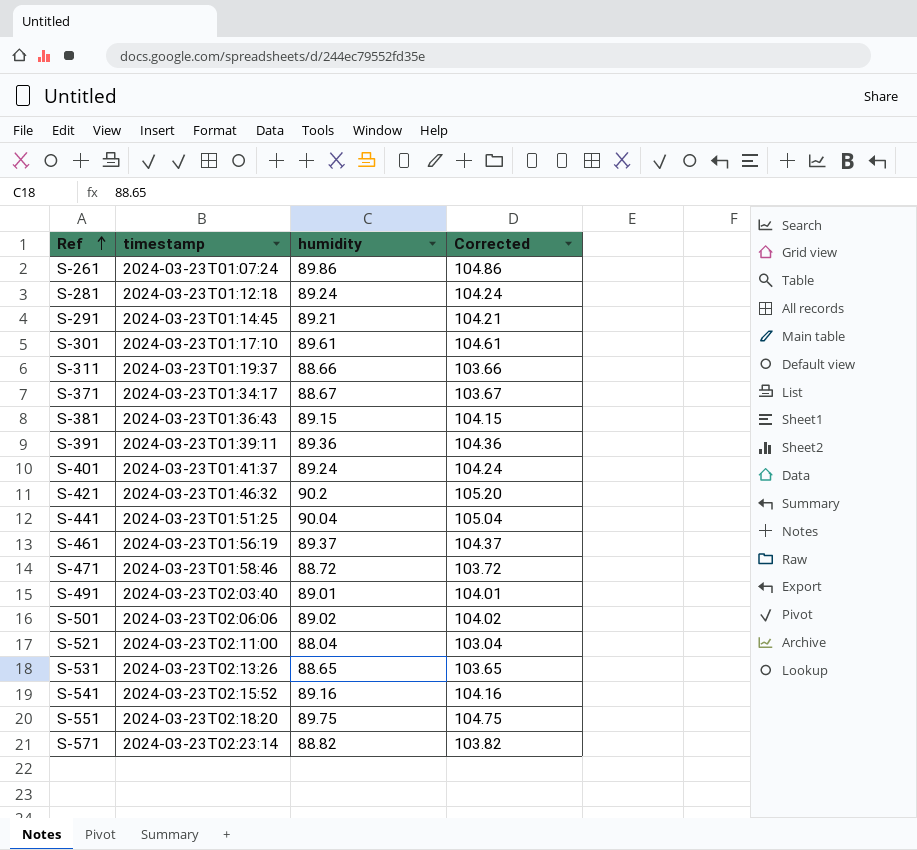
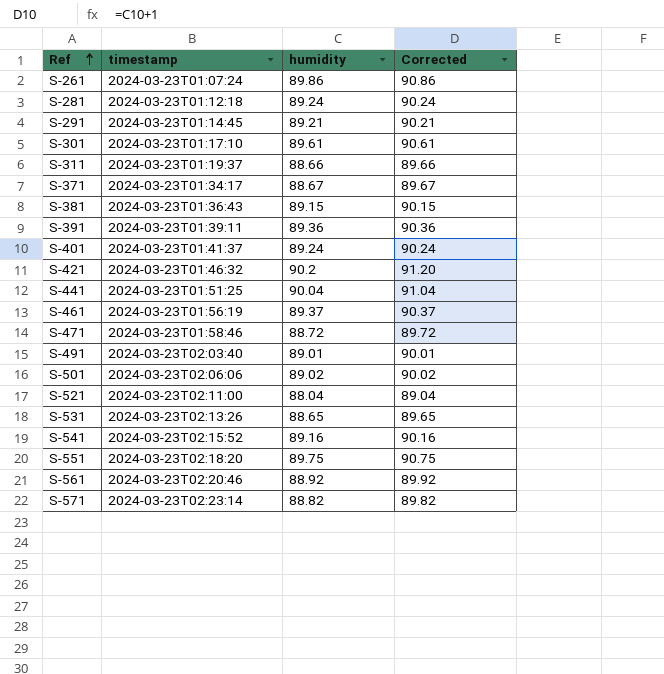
column Corrected | formula: [humidity] + 15 -> [humidity] + 1
row S-561: none -> 2024-03-23T02:20:46 | 88.92 | 89.92

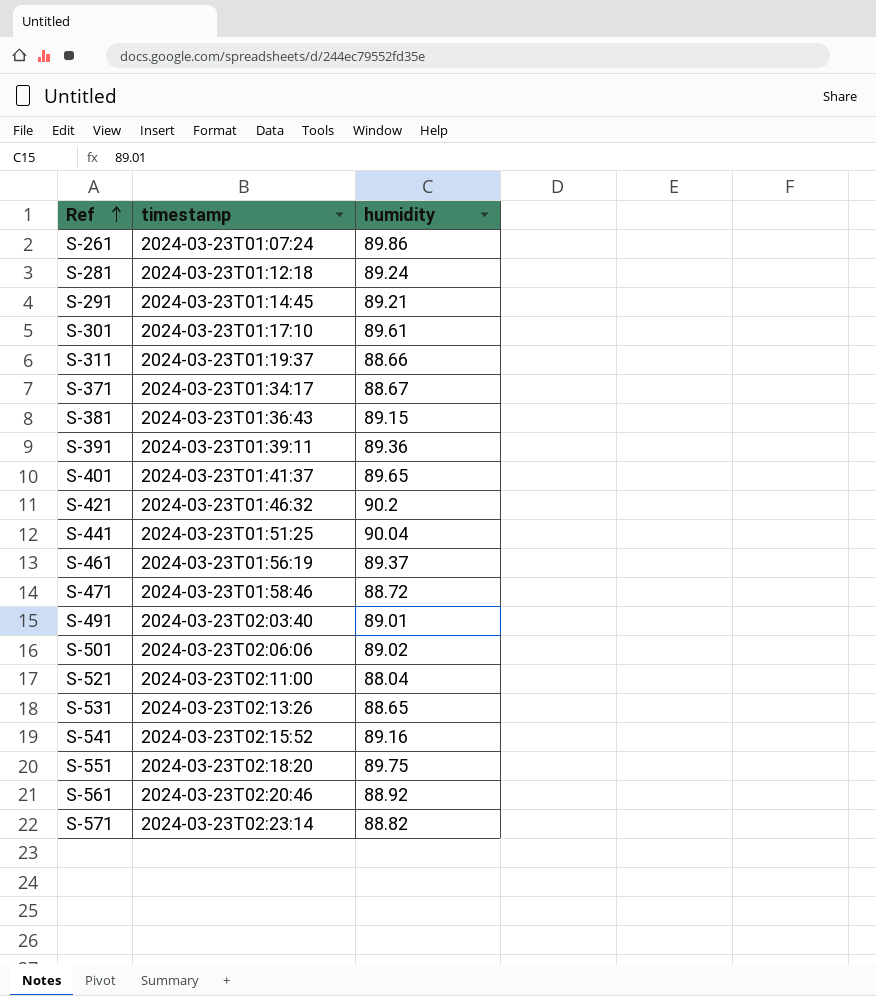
column Corrected | formula: [humidity] + 1 -> none
S-401 | humidity: 89.24 -> 89.65

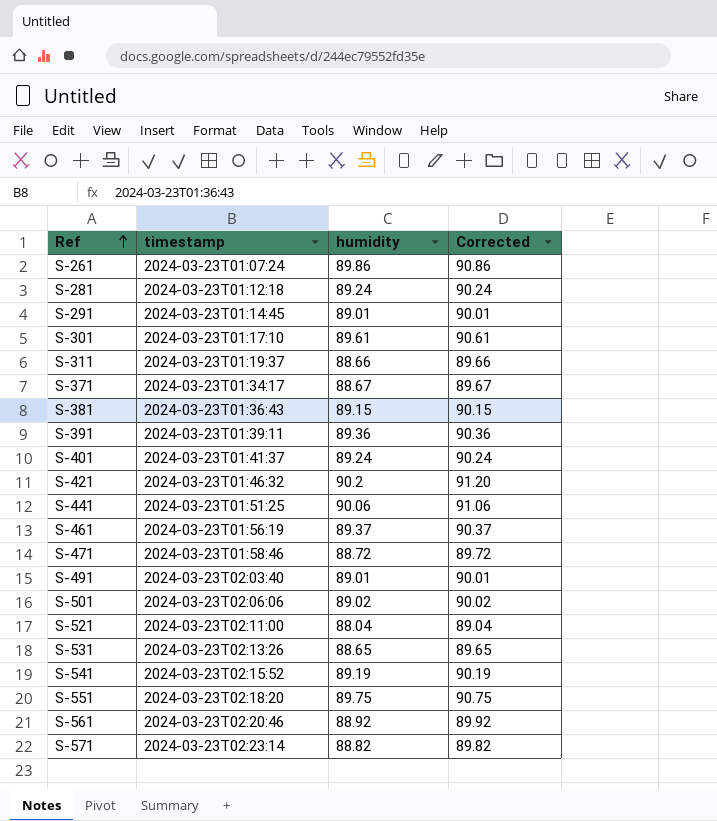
column Corrected | formula: none -> [humidity] + 1
S-291 | humidity: 89.21 -> 89.01
S-401 | humidity: 89.65 -> 89.24
S-441 | humidity: 90.04 -> 90.06
S-541 | humidity: 89.16 -> 89.19

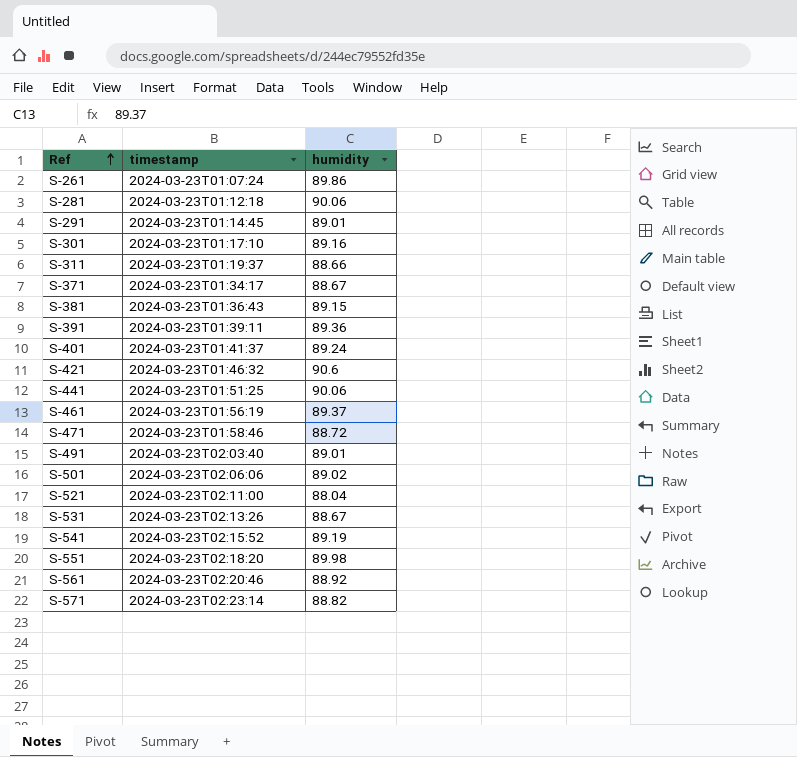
column Corrected | formula: [humidity] + 1 -> none
S-281 | humidity: 89.24 -> 90.06
S-301 | humidity: 89.61 -> 89.16
S-421 | humidity: 90.2 -> 90.6
S-531 | humidity: 88.65 -> 88.67
S-551 | humidity: 89.75 -> 89.98

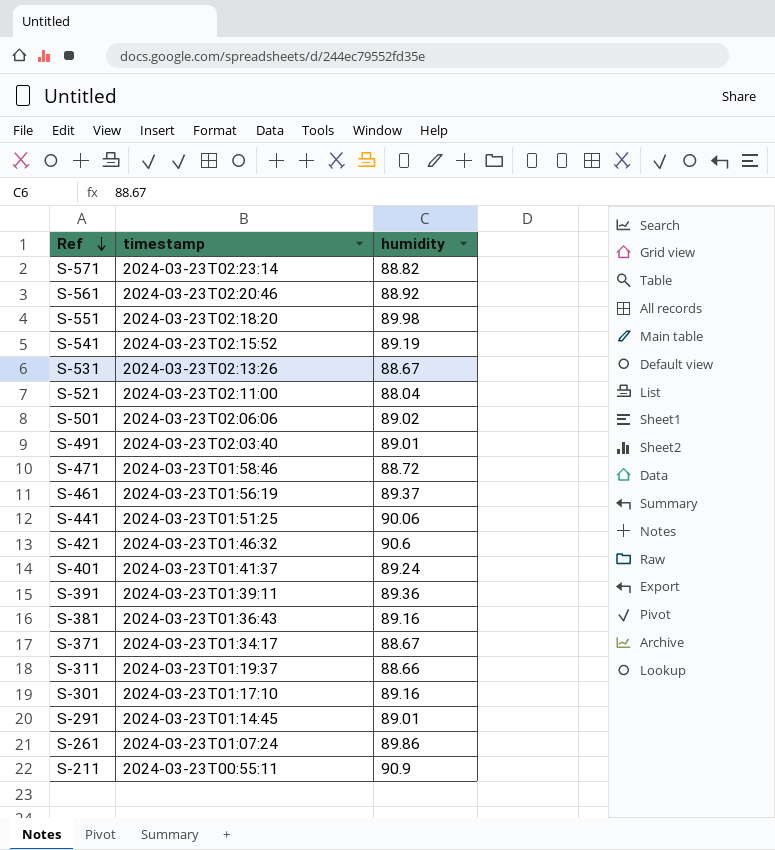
row order: Ref ascending -> Ref descending
row S-281: 2024-03-23T01:12:18 | 90.06 -> none
S-381 | humidity: 89.15 -> 89.16
row S-211: none -> 2024-03-23T00:55:11 | 90.9

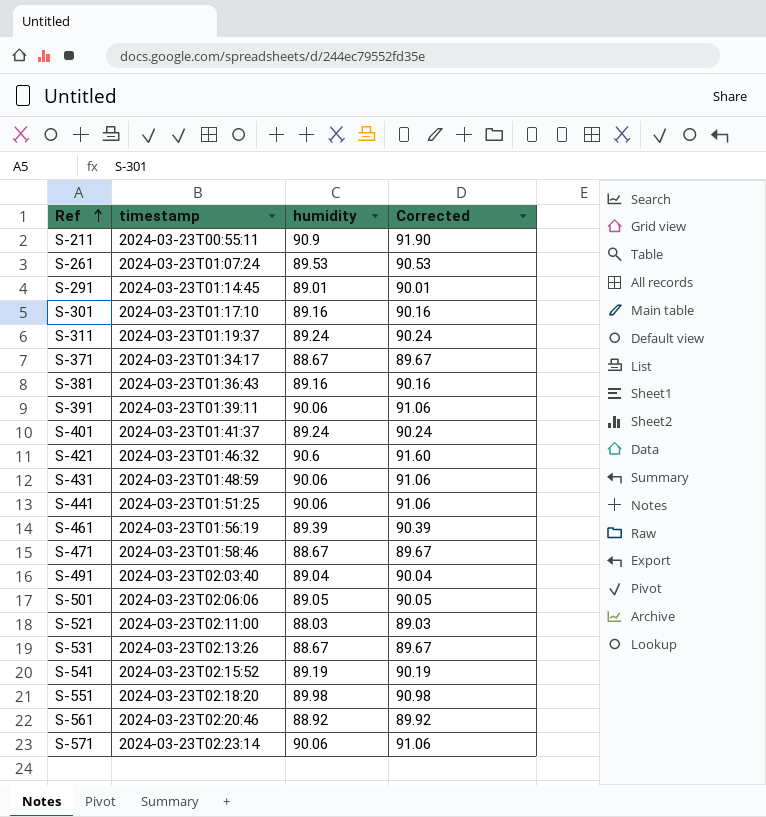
row order: Ref descending -> Ref ascending
column Corrected | formula: none -> [humidity] + 1
S-261 | humidity: 89.86 -> 89.53
S-311 | humidity: 88.66 -> 89.24
S-391 | humidity: 89.36 -> 90.06
row S-431: none -> 2024-03-23T01:48:59 | 90.06 | 91.06
S-461 | humidity: 89.37 -> 89.39
S-471 | humidity: 88.72 -> 88.67
S-491 | humidity: 89.01 -> 89.04
S-501 | humidity: 89.02 -> 89.05
S-521 | humidity: 88.04 -> 88.03
S-571 | humidity: 88.82 -> 90.06

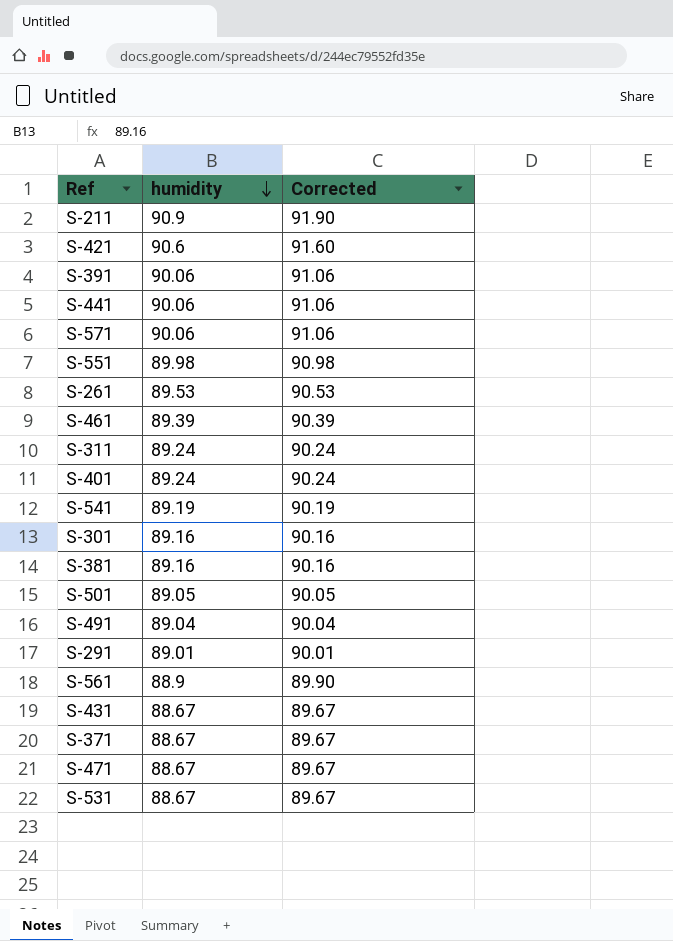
row order: Ref ascending -> humidity descending
column timestamp | position: 2 -> none
row S-521: 2024-03-23T02:11:00 | 88.03 | 89.03 -> none
S-561 | humidity: 88.92 -> 88.9
S-561 | Corrected: 89.92 -> 89.90
S-431 | humidity: 90.06 -> 88.67
S-431 | Corrected: 91.06 -> 89.67

